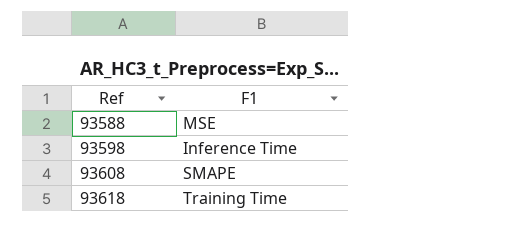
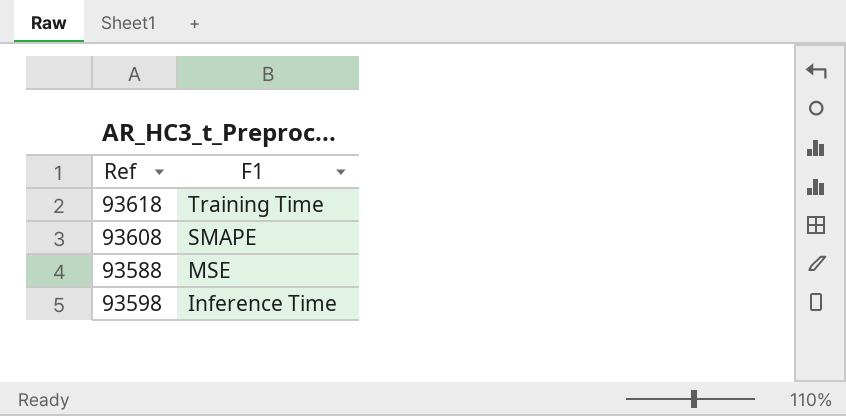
row order: Ref ascending -> F1 descending

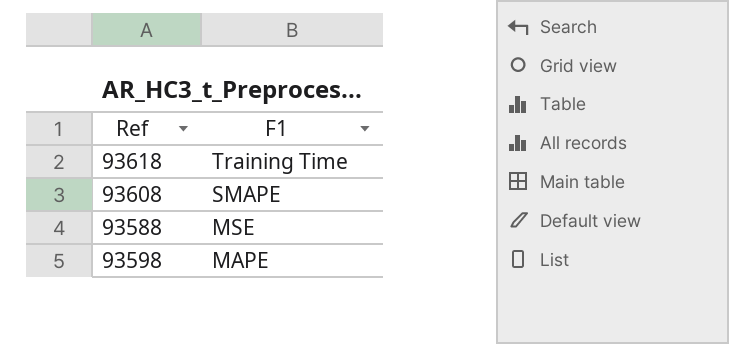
93598 | F1: Inference Time -> MAPE

